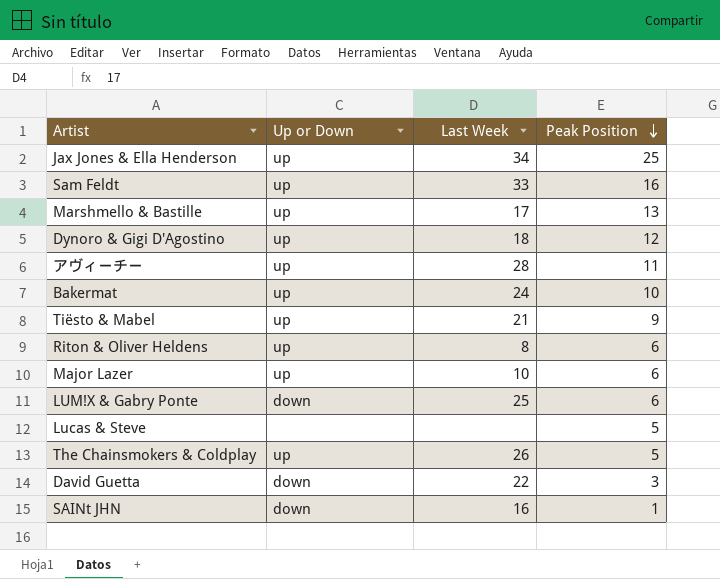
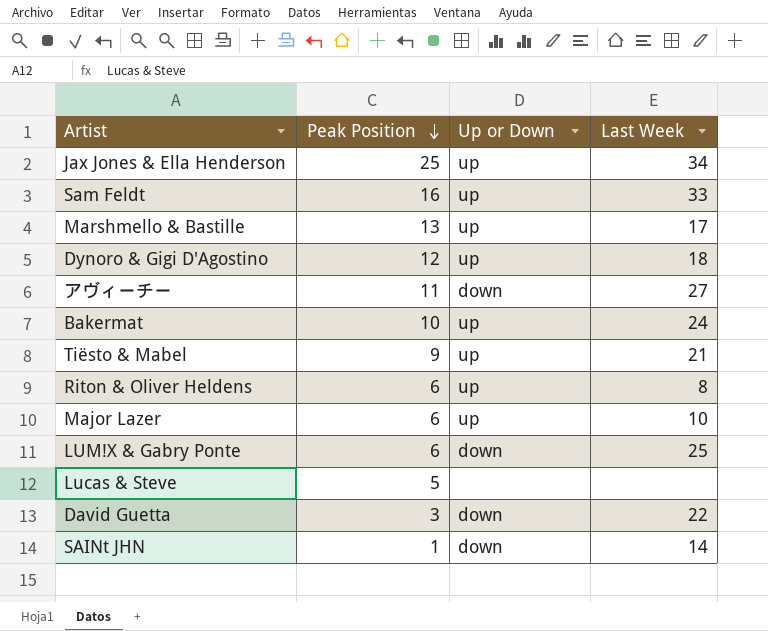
column Peak Position | position: 4 -> 2
row The Chainsmokers & Coldplay: up | 26 | 5 -> none
アヴィーチー | Up or Down: up -> down
アヴィーチー | Last Week: 28 -> 27
SAINt JHN | Last Week: 16 -> 14

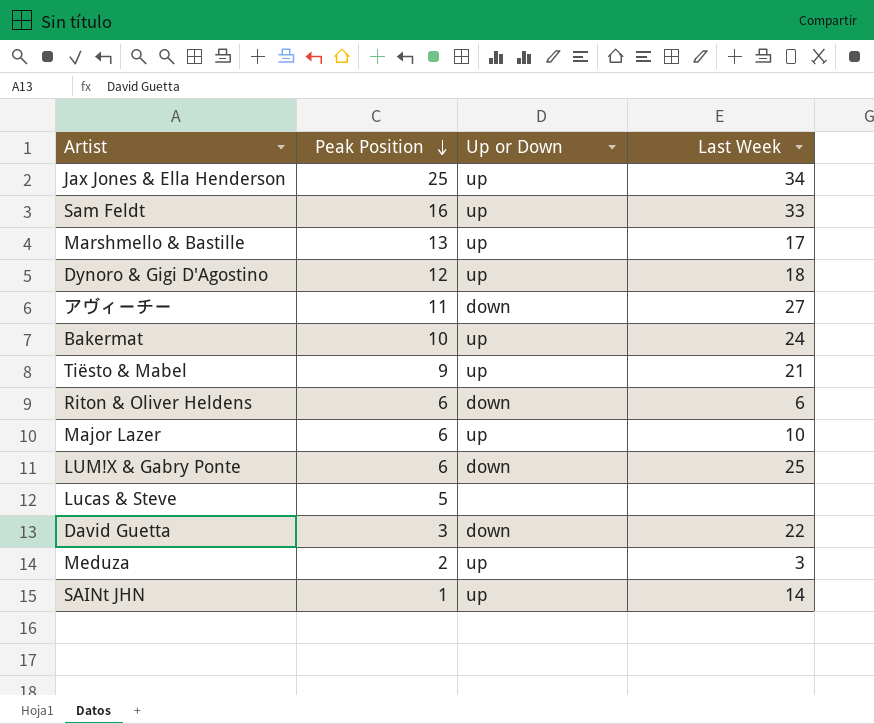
Riton & Oliver Heldens | Up or Down: up -> down
Riton & Oliver Heldens | Last Week: 8 -> 6
row Meduza: none -> 2 | up | 3
SAINt JHN | Up or Down: down -> up

